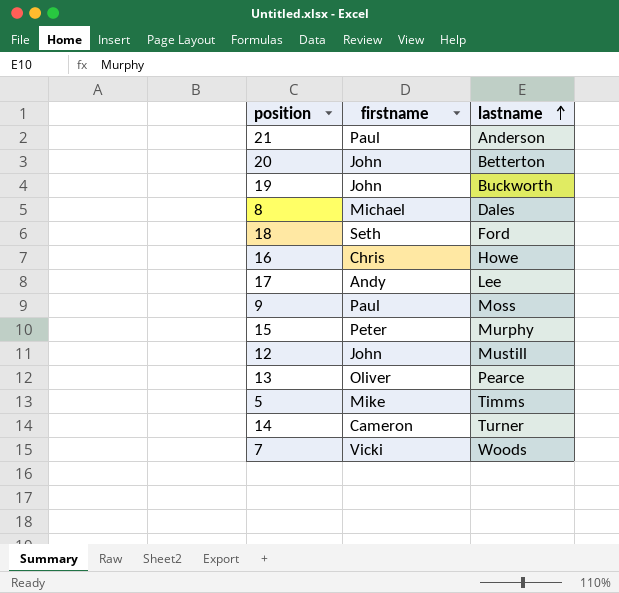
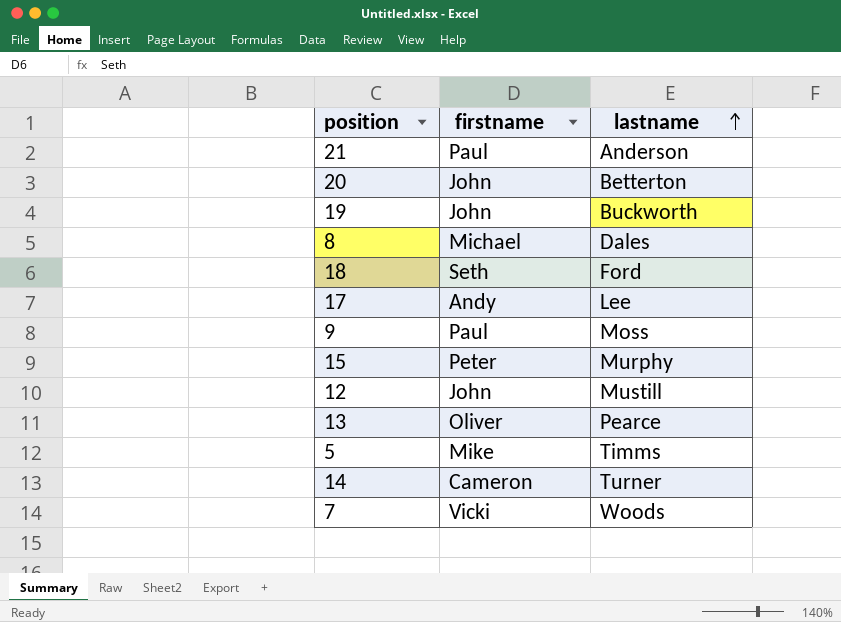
row 16: Chris | Howe -> none

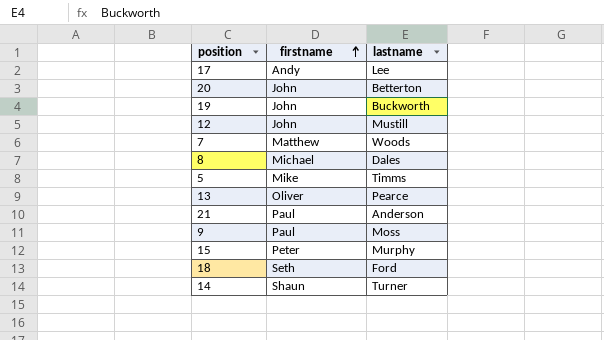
row order: lastname ascending -> firstname ascending
7 | firstname: Vicki -> Matthew
14 | firstname: Cameron -> Shaun

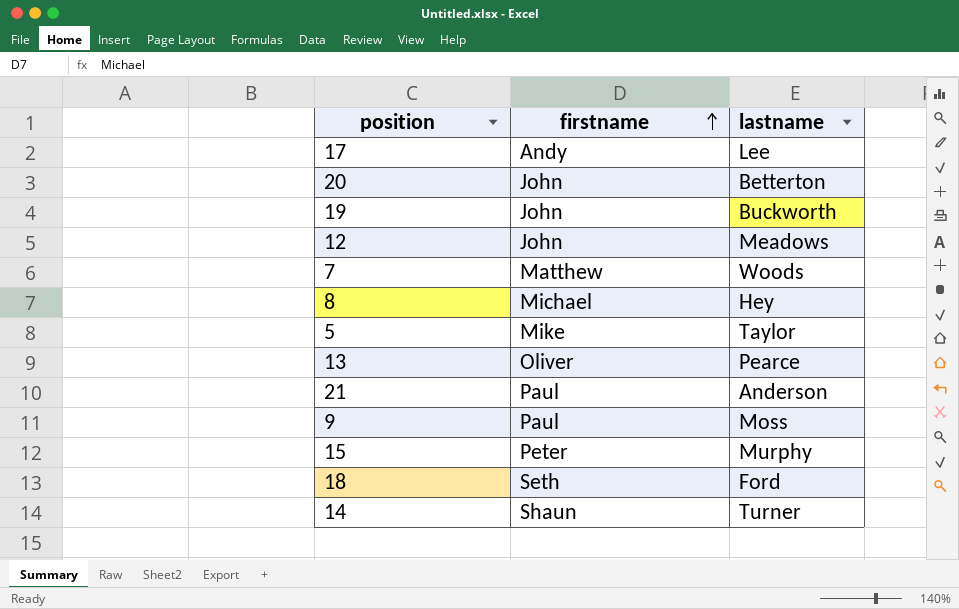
12 | lastname: Mustill -> Meadows
8 | lastname: Dales -> Hey
5 | lastname: Timms -> Taylor

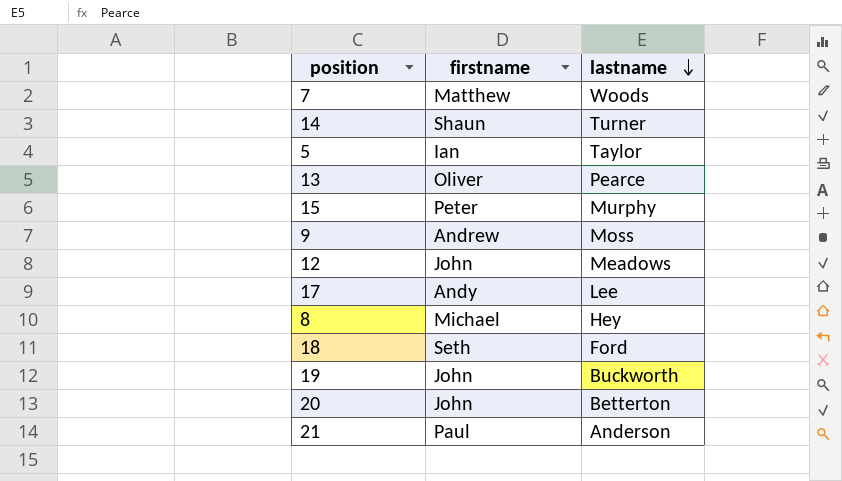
row order: firstname ascending -> lastname descending
5 | firstname: Mike -> Ian
9 | firstname: Paul -> Andrew

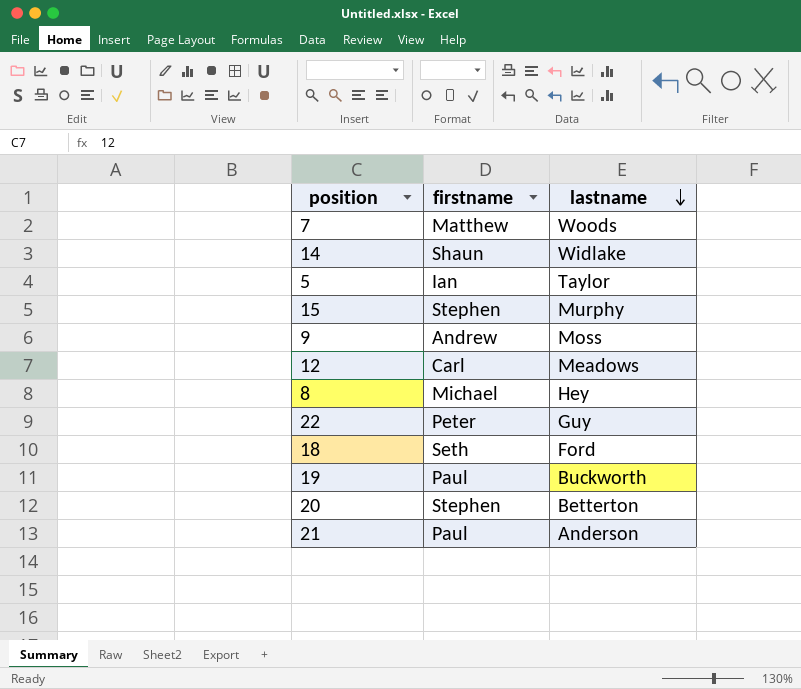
row 13: Oliver | Pearce -> none
row 17: Andy | Lee -> none
14 | lastname: Turner -> Widlake
15 | firstname: Peter -> Stephen
12 | firstname: John -> Carl
row 22: none -> Peter | Guy
19 | firstname: John -> Paul
20 | firstname: John -> Stephen

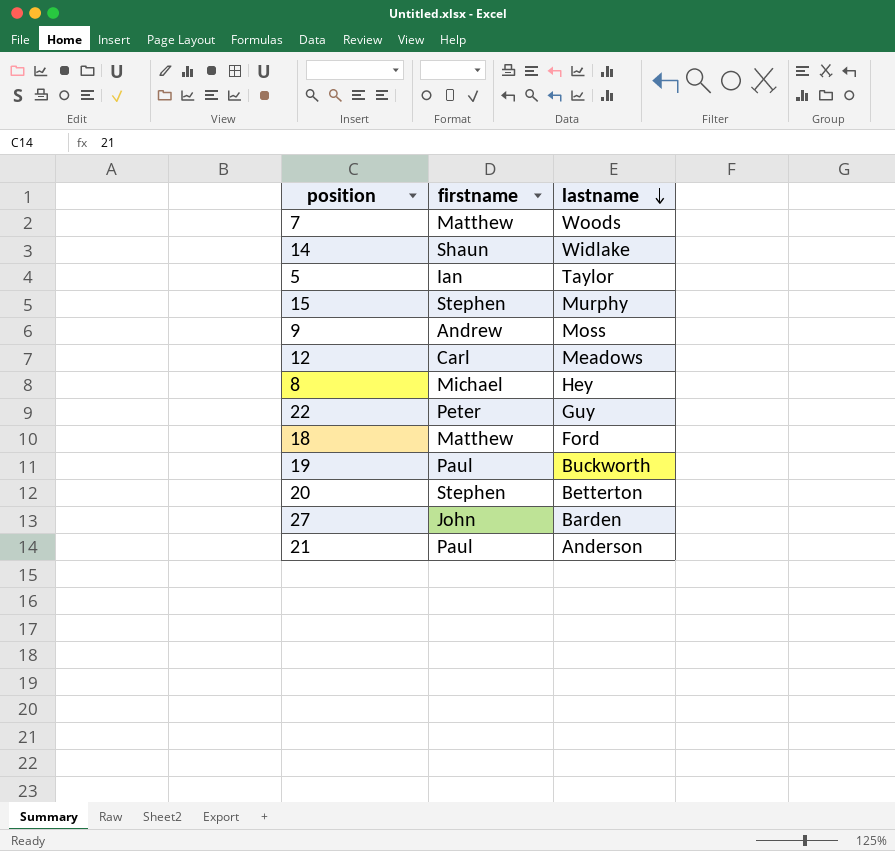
18 | firstname: Seth -> Matthew
row 27: none -> John | Barden

